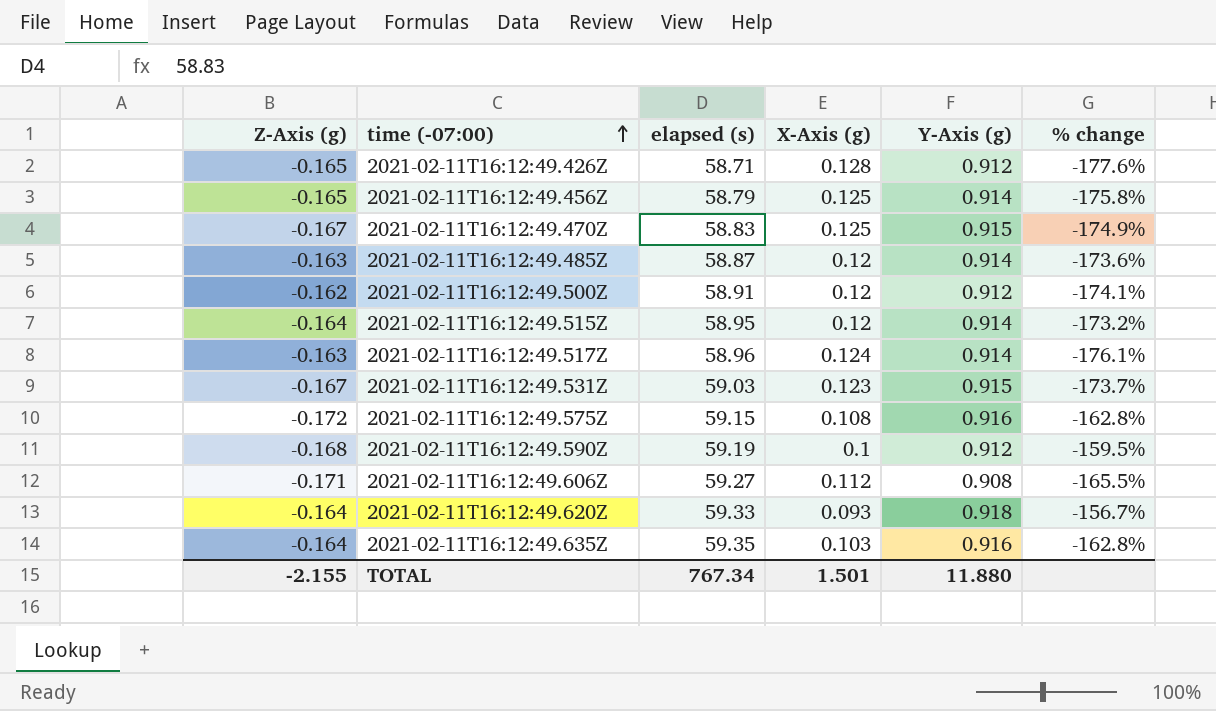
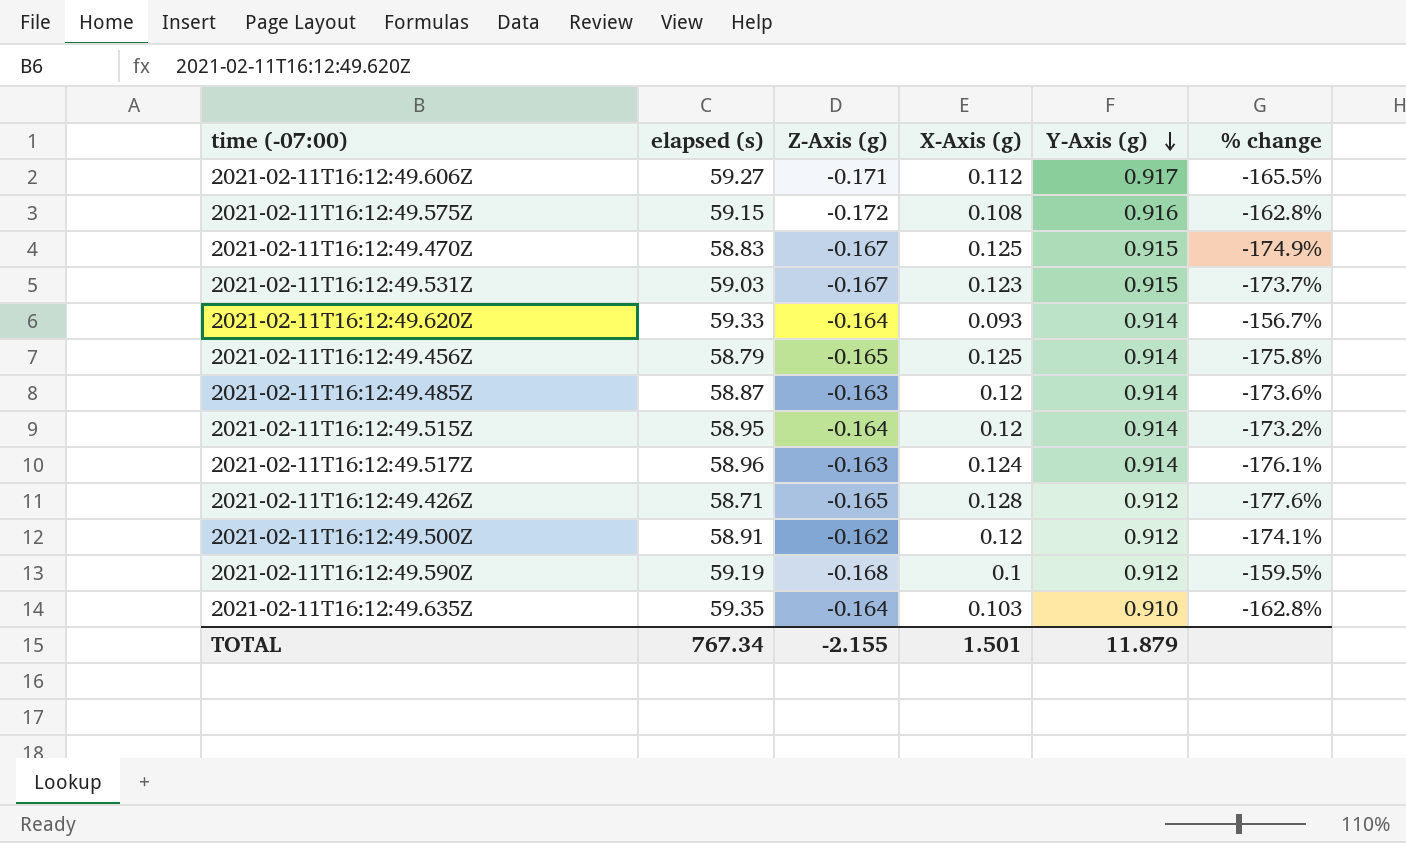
row order: time (-07:00) ascending -> Y-Axis (g) descending
column Z-Axis (g) | position: 1 -> 3
2021-02-11T16:12:49.606Z | Y-Axis (g): 0.908 -> 0.917
2021-02-11T16:12:49.620Z | Y-Axis (g): 0.918 -> 0.914
2021-02-11T16:12:49.635Z | Y-Axis (g): 0.916 -> 0.910
TOTAL | Y-Axis (g): 11.880 -> 11.879

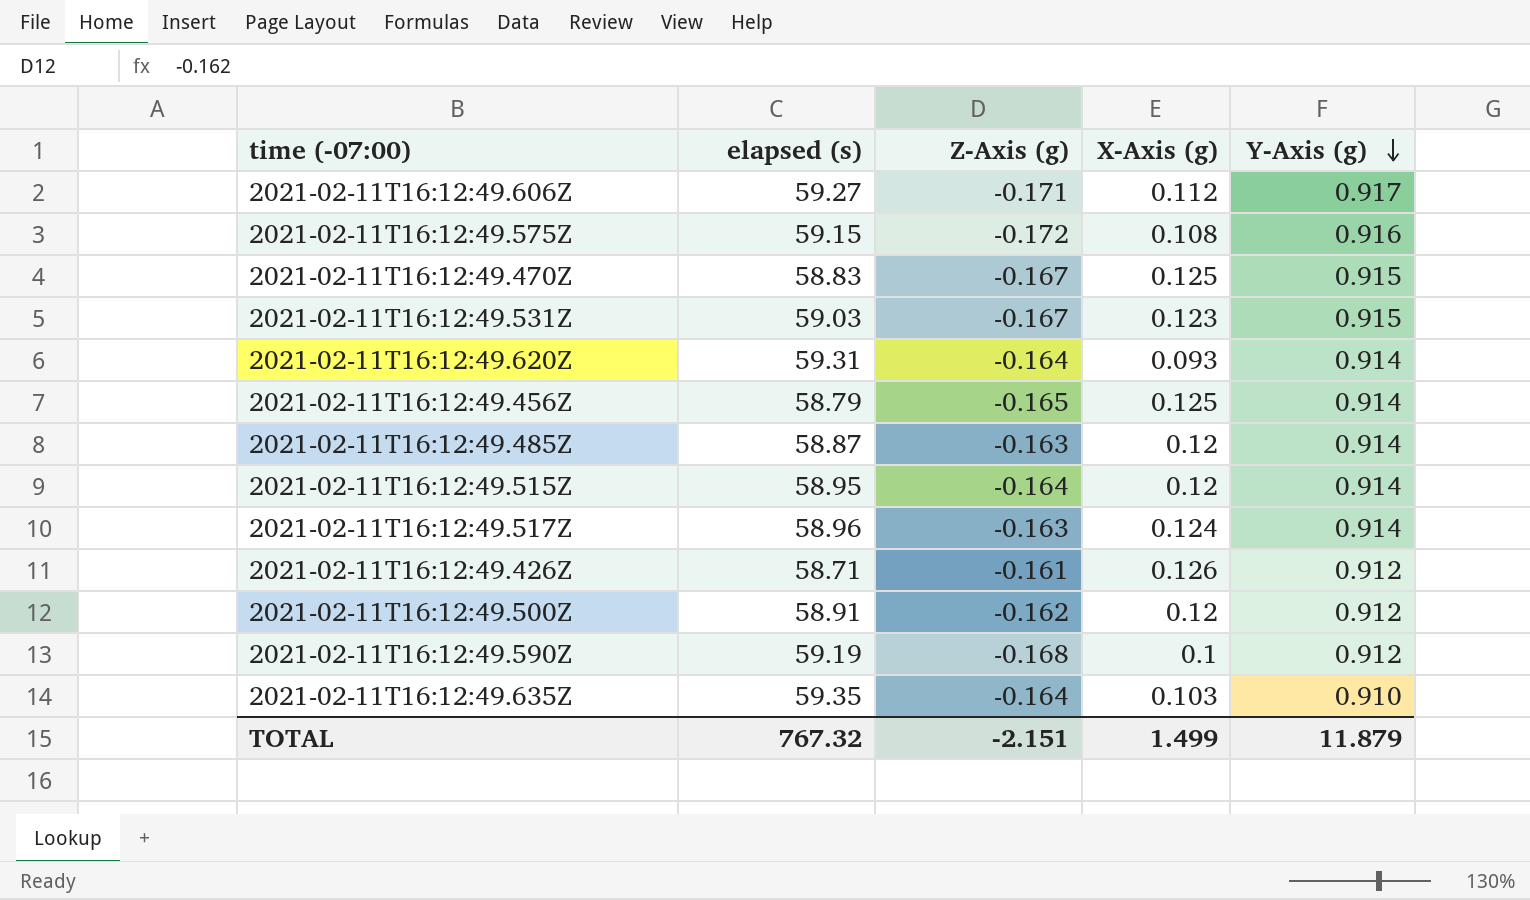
column % change | formula: ([X-Axis (g)] - [Z-Axis (g)]) / [Z-Axis (g)] -> none
2021-02-11T16:12:49.620Z | elapsed (s): 59.33 -> 59.31
2021-02-11T16:12:49.426Z | Z-Axis (g): -0.165 -> -0.161
2021-02-11T16:12:49.426Z | X-Axis (g): 0.128 -> 0.126
TOTAL | elapsed (s): 767.34 -> 767.32
TOTAL | Z-Axis (g): -2.155 -> -2.151
TOTAL | X-Axis (g): 1.501 -> 1.499

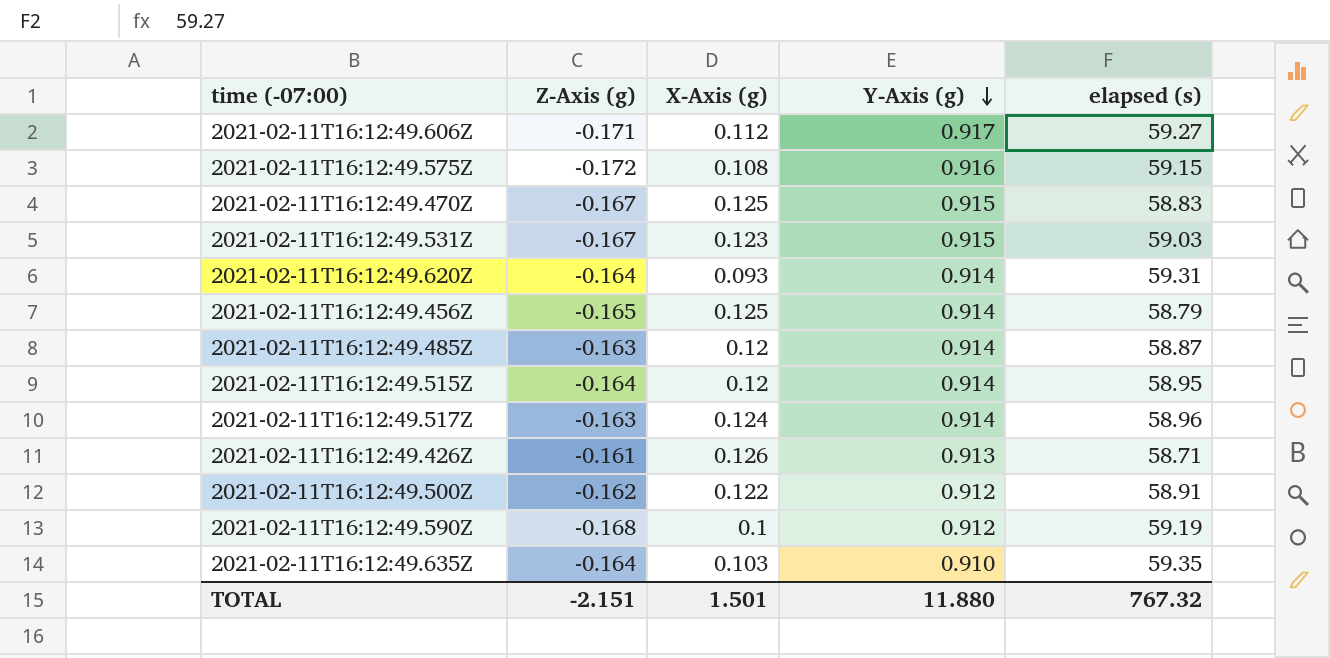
column elapsed (s) | position: 2 -> 5
2021-02-11T16:12:49.426Z | Y-Axis (g): 0.912 -> 0.913
2021-02-11T16:12:49.500Z | X-Axis (g): 0.12 -> 0.122
TOTAL | X-Axis (g): 1.499 -> 1.501
TOTAL | Y-Axis (g): 11.879 -> 11.880

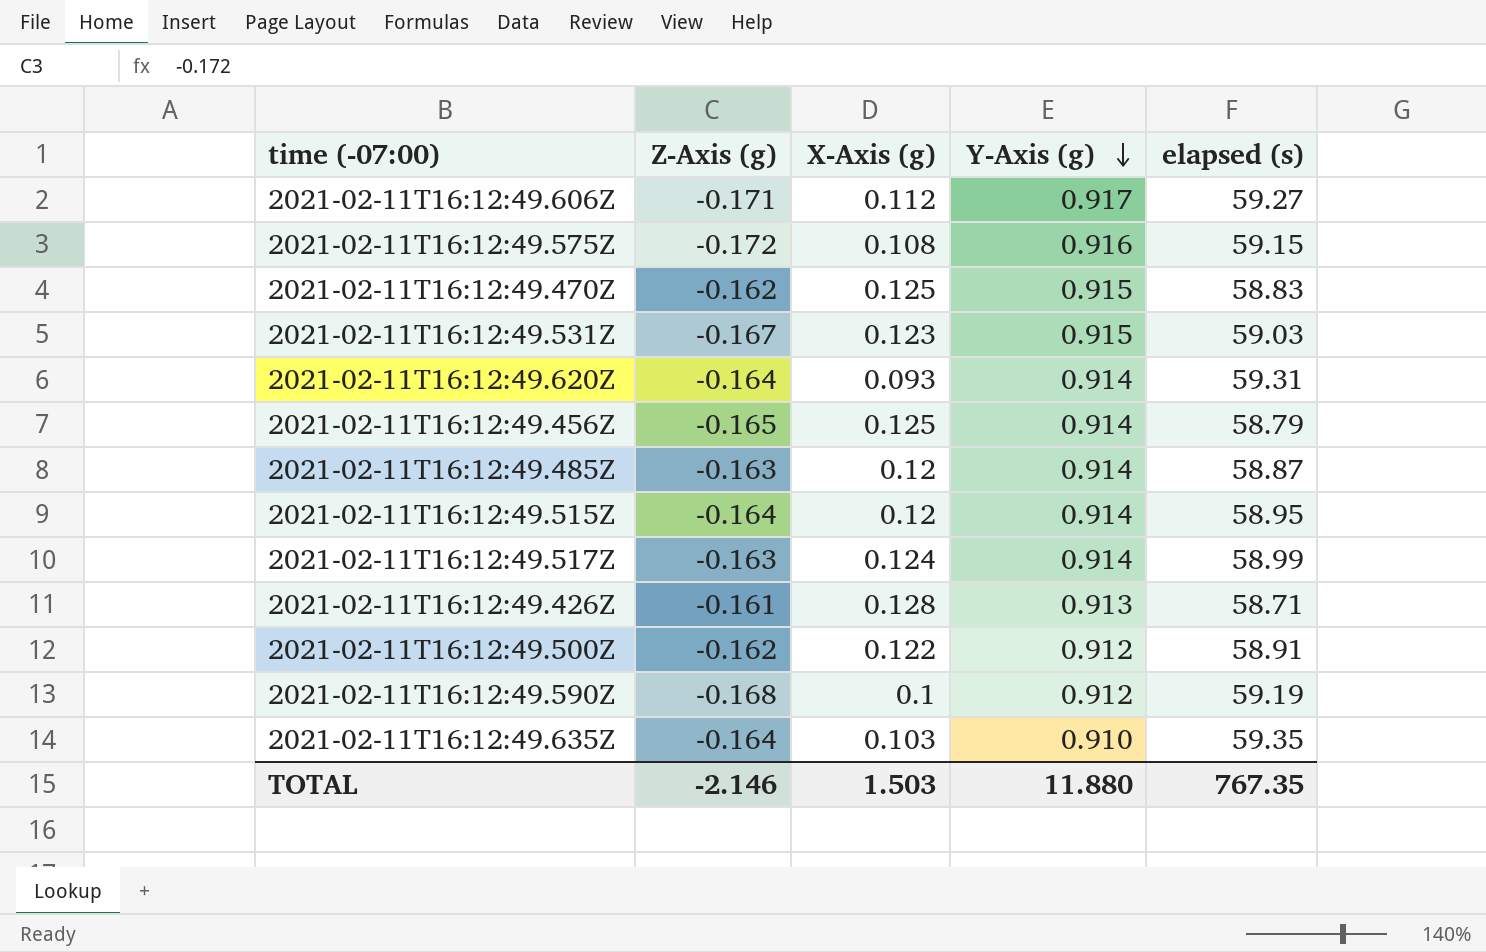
2021-02-11T16:12:49.470Z | Z-Axis (g): -0.167 -> -0.162
2021-02-11T16:12:49.517Z | elapsed (s): 58.96 -> 58.99
2021-02-11T16:12:49.426Z | X-Axis (g): 0.126 -> 0.128
TOTAL | Z-Axis (g): -2.151 -> -2.146
TOTAL | X-Axis (g): 1.501 -> 1.503
TOTAL | elapsed (s): 767.32 -> 767.35

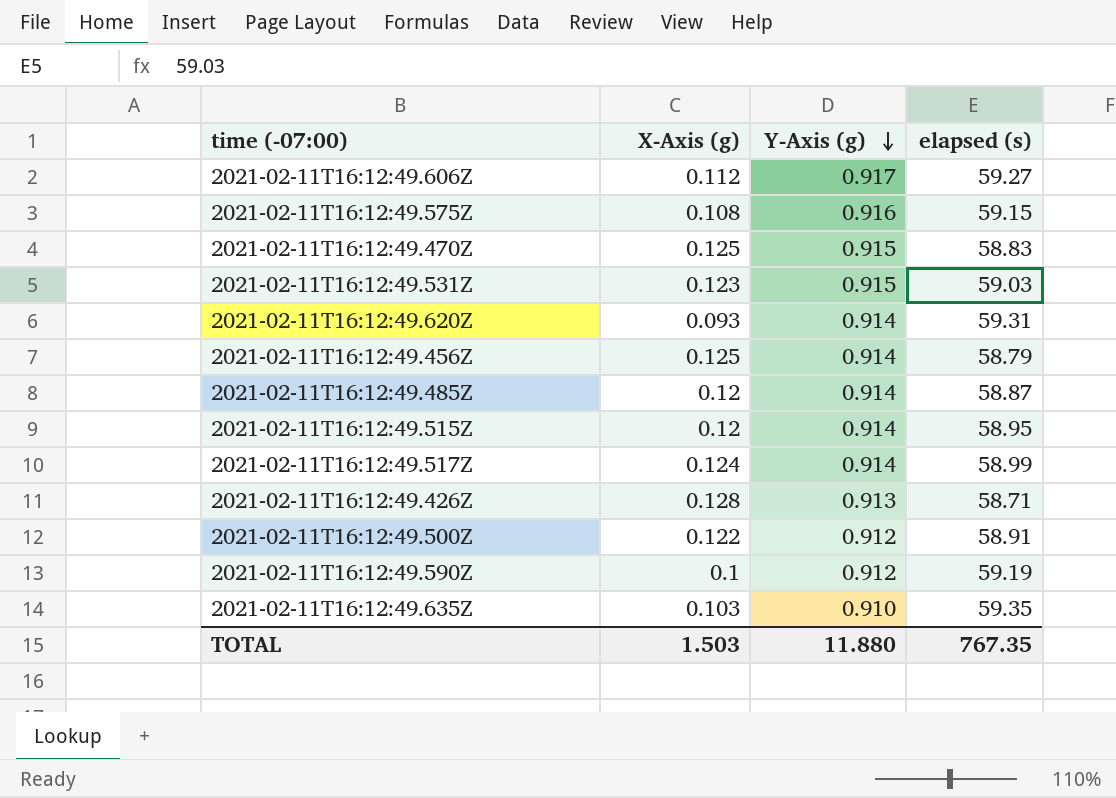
column Z-Axis (g) | position: 2 -> none

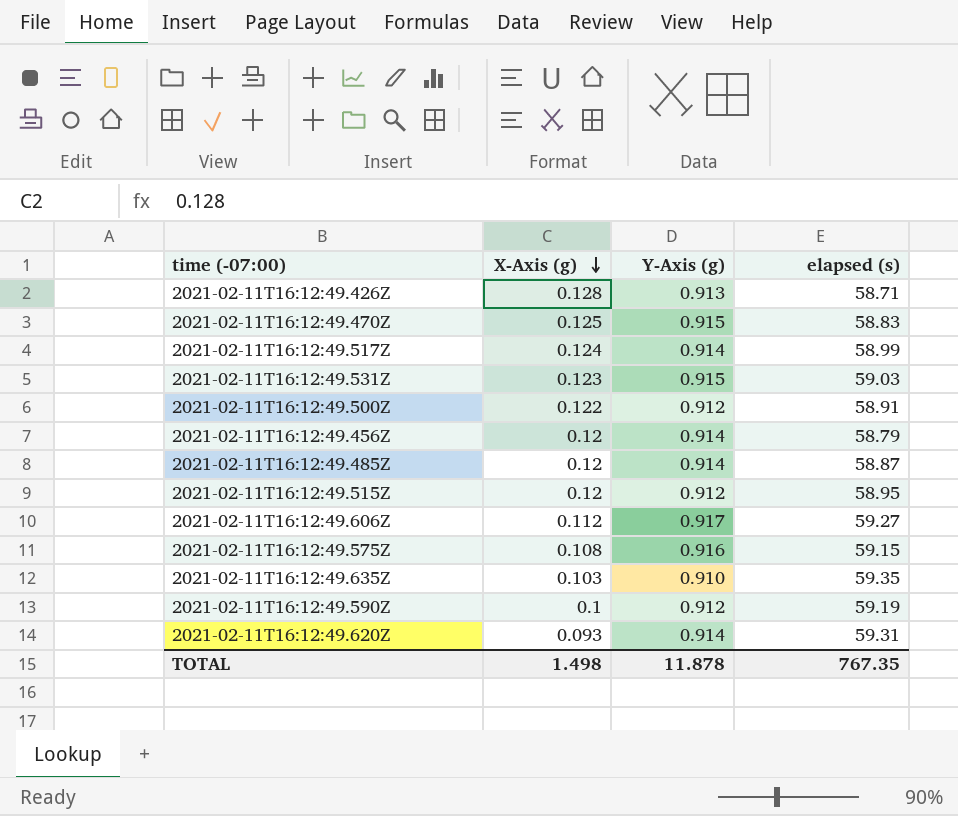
row order: Y-Axis (g) descending -> X-Axis (g) descending
2021-02-11T16:12:49.456Z | X-Axis (g): 0.125 -> 0.12
2021-02-11T16:12:49.515Z | Y-Axis (g): 0.914 -> 0.912
TOTAL | X-Axis (g): 1.503 -> 1.498
TOTAL | Y-Axis (g): 11.880 -> 11.878

